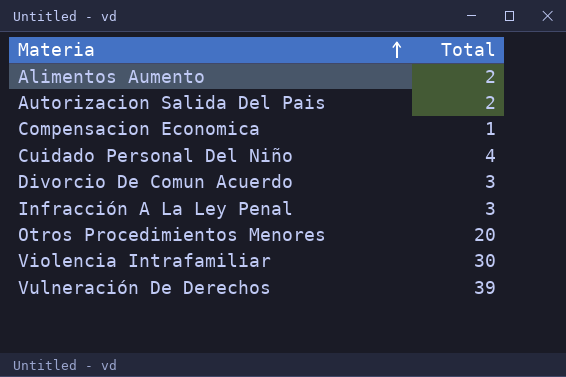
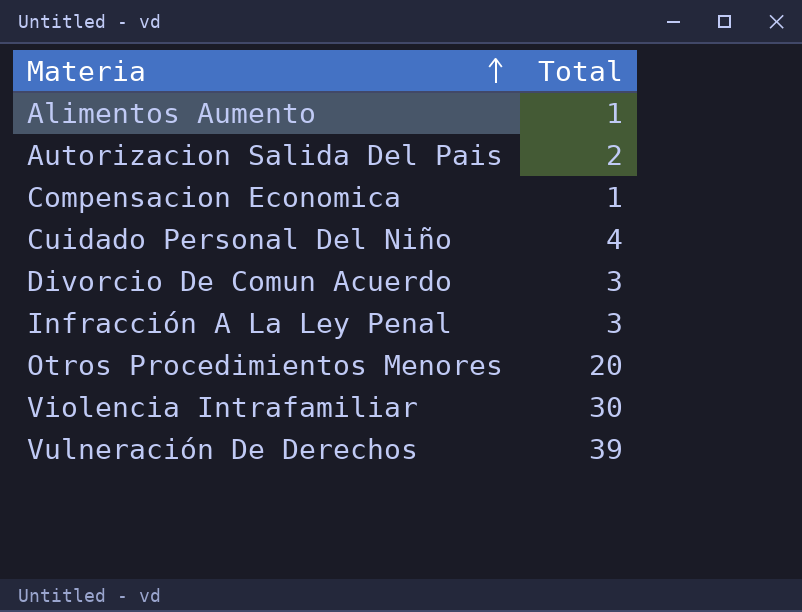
Alimentos Aumento | Total: 2 -> 1

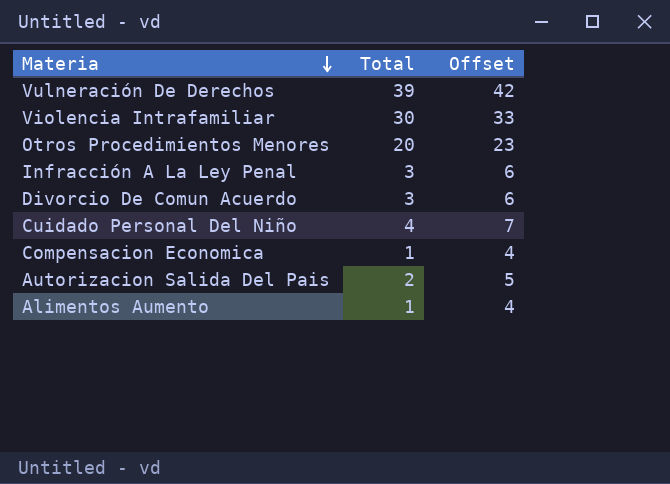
row order: Materia ascending -> Materia descending
column Offset | formula: none -> [Total] + 3

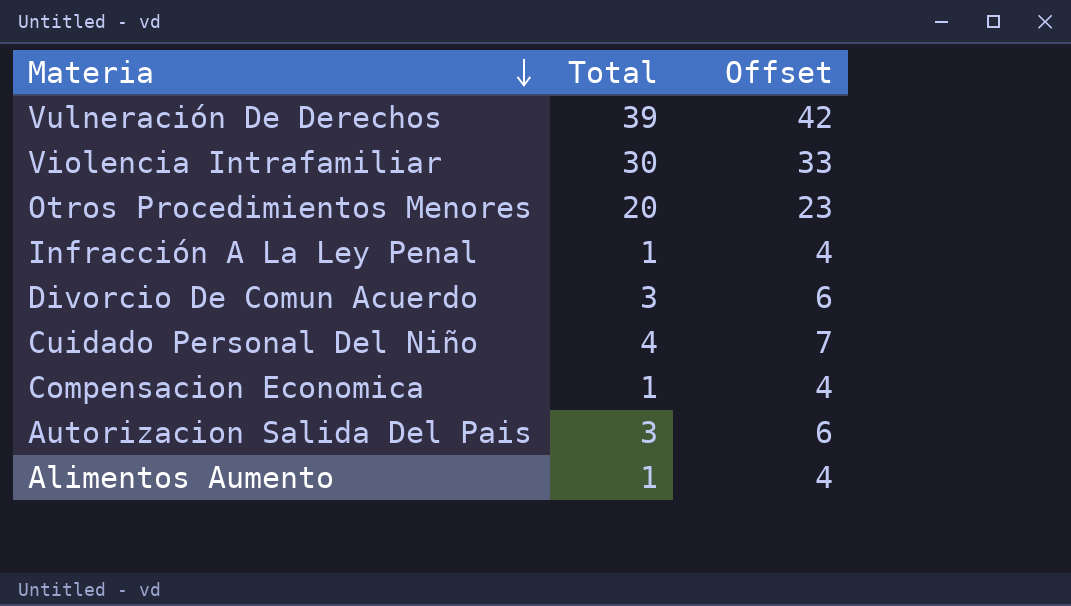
Infracción A La Ley Penal | Total: 3 -> 1
Infracción A La Ley Penal | Offset: 6 -> 4
Autorizacion Salida Del Pais | Total: 2 -> 3
Autorizacion Salida Del Pais | Offset: 5 -> 6

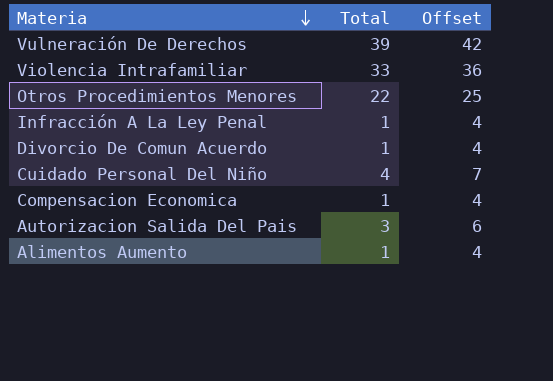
Violencia Intrafamiliar | Total: 30 -> 33
Violencia Intrafamiliar | Offset: 33 -> 36
Otros Procedimientos Menores | Total: 20 -> 22
Otros Procedimientos Menores | Offset: 23 -> 25
Divorcio De Comun Acuerdo | Total: 3 -> 1
Divorcio De Comun Acuerdo | Offset: 6 -> 4

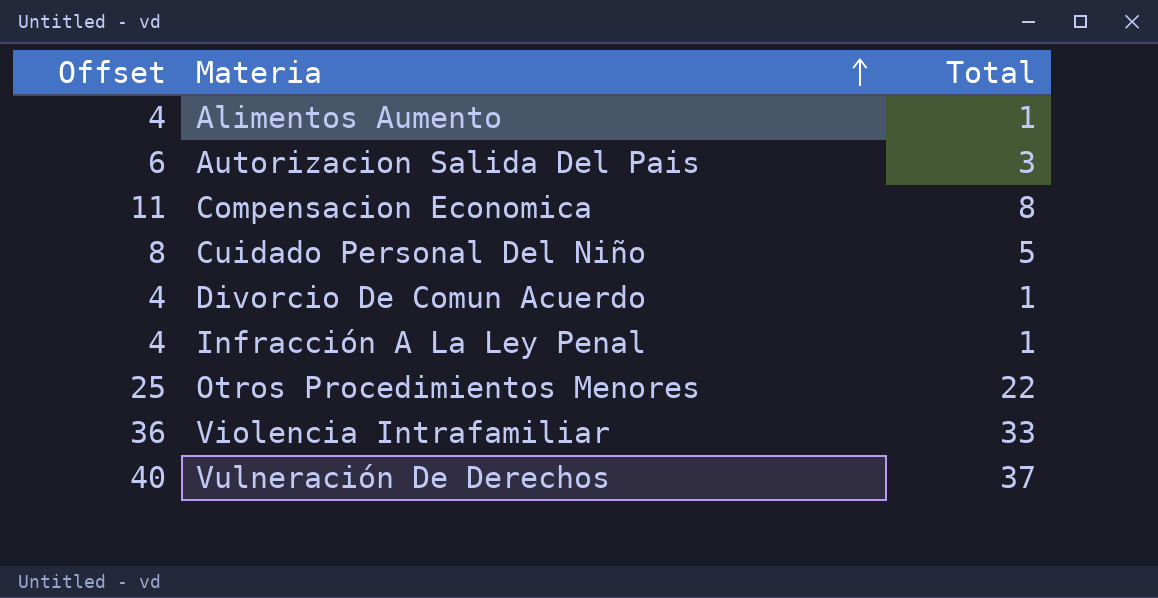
row order: Materia descending -> Materia ascending
column Offset | position: 3 -> 1
Compensacion Economica | Offset: 4 -> 11
Compensacion Economica | Total: 1 -> 8
Cuidado Personal Del Niño | Offset: 7 -> 8
Cuidado Personal Del Niño | Total: 4 -> 5
Vulneración De Derechos | Offset: 42 -> 40
Vulneración De Derechos | Total: 39 -> 37

